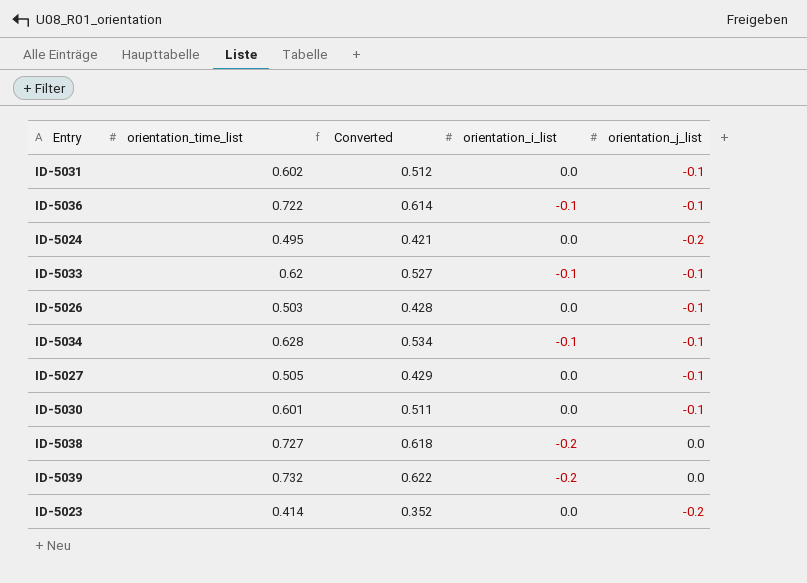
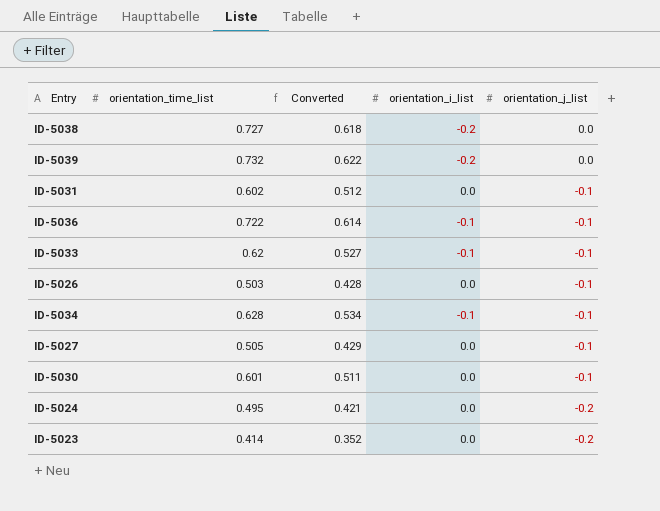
row order: none -> orientation_j_list descending

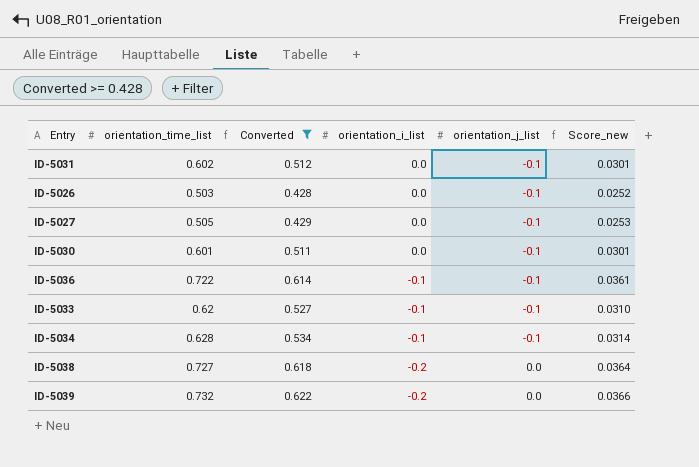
filter: none -> Converted >= 0.428
row order: orientation_j_list descending -> orientation_i_list descending
column Score_new | formula: none -> [orientation_time_list] * 0.05

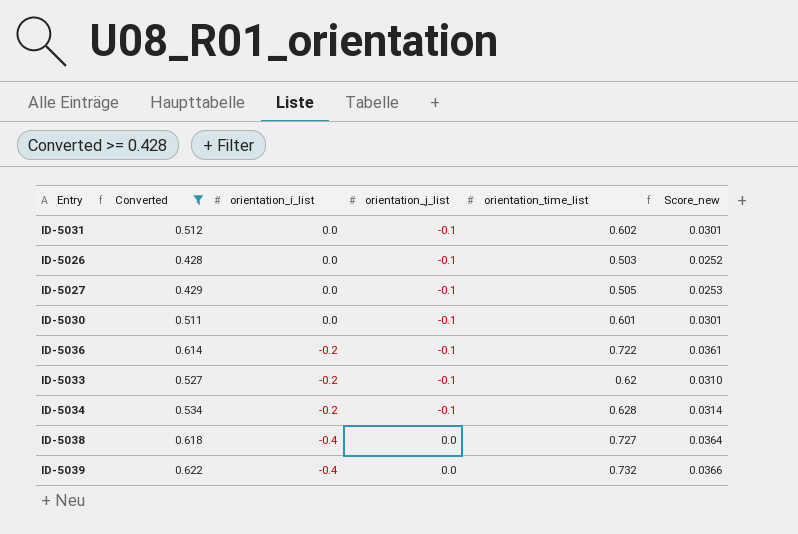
column orientation_time_list | position: 2 -> 5
ID-5036 | orientation_i_list: -0.1 -> -0.2
ID-5033 | orientation_i_list: -0.1 -> -0.2
ID-5034 | orientation_i_list: -0.1 -> -0.2
ID-5038 | orientation_i_list: -0.2 -> -0.4
ID-5039 | orientation_i_list: -0.2 -> -0.4

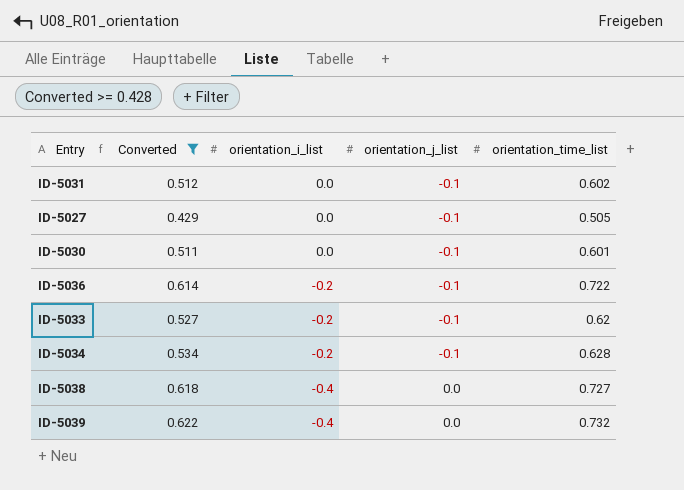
column Score_new | formula: [orientation_time_list] * 0.05 -> none
row ID-5026: 0.428 | 0.0 | -0.1 | 0.503 | 0.0252 -> none

